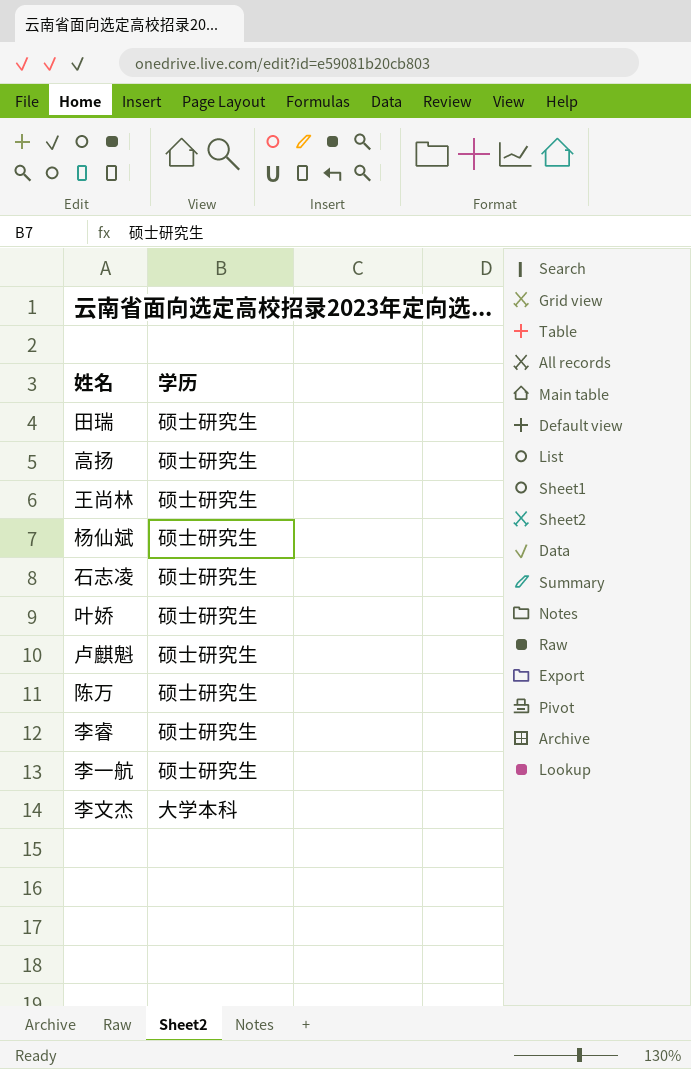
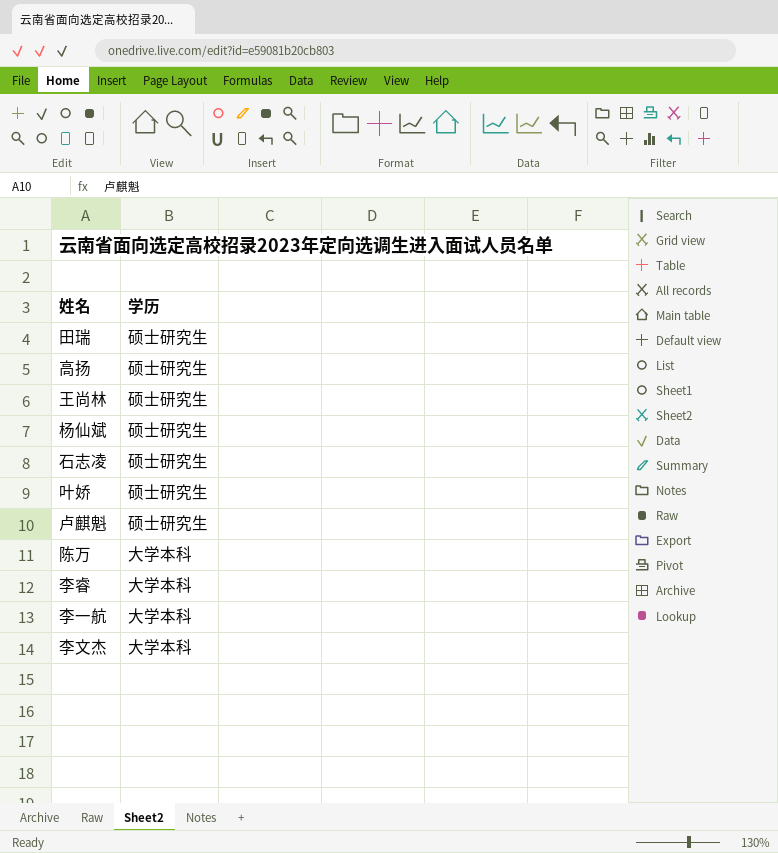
陈万 | 学历: 硕士研究生 -> 大学本科
李睿 | 学历: 硕士研究生 -> 大学本科
李一航 | 学历: 硕士研究生 -> 大学本科

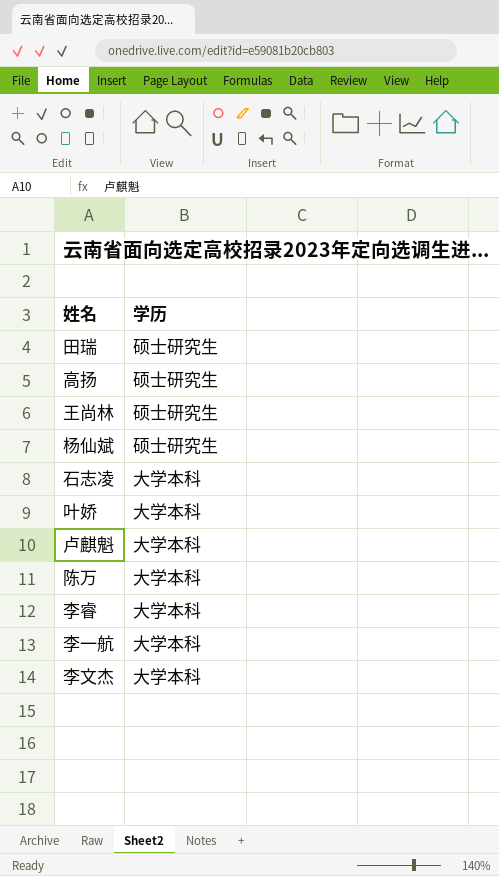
石志凌 | 学历: 硕士研究生 -> 大学本科
叶娇 | 学历: 硕士研究生 -> 大学本科
卢麒魁 | 学历: 硕士研究生 -> 大学本科

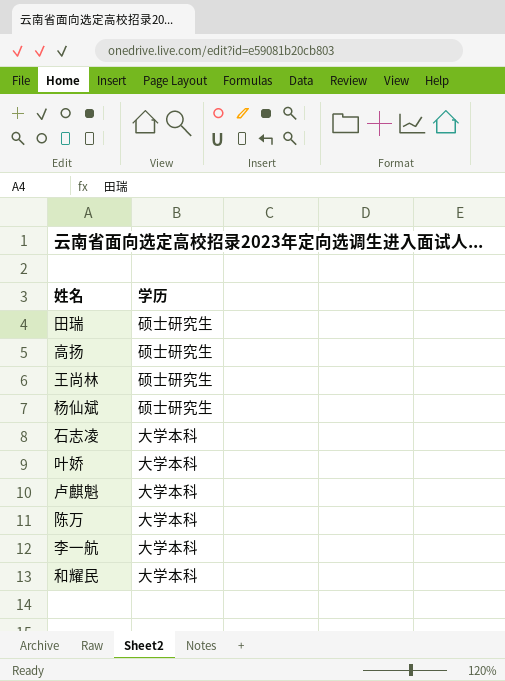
row 李睿: 大学本科 -> none
row 李文杰: 大学本科 -> none
row 和耀民: none -> 大学本科

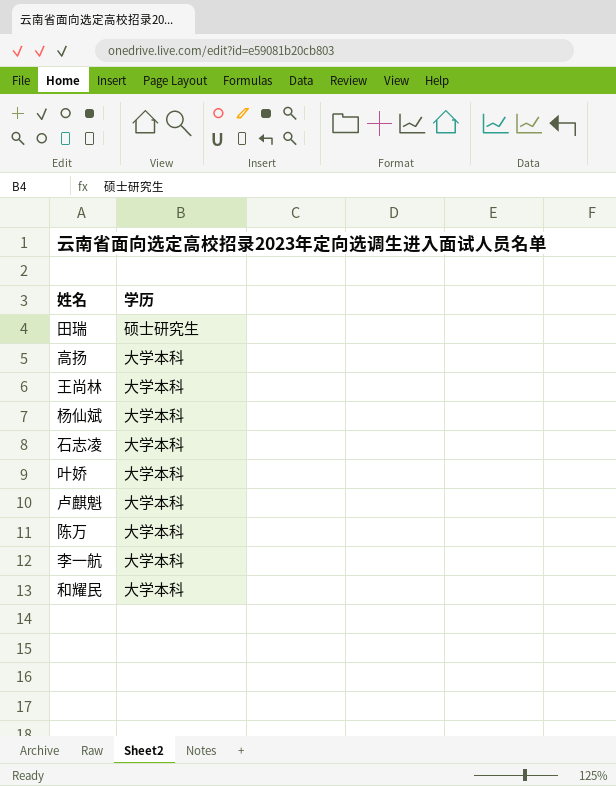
高扬 | 学历: 硕士研究生 -> 大学本科
王尚林 | 学历: 硕士研究生 -> 大学本科
杨仙斌 | 学历: 硕士研究生 -> 大学本科

